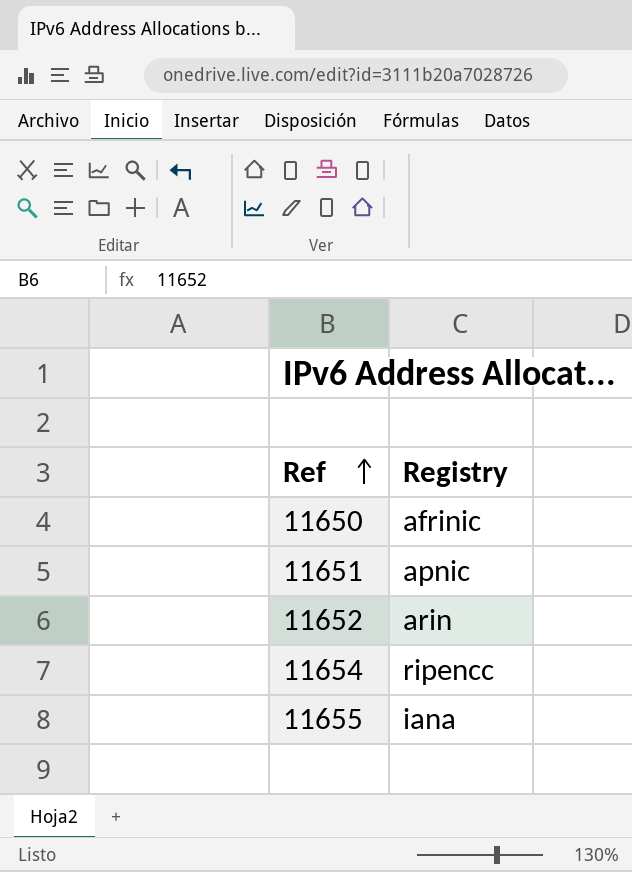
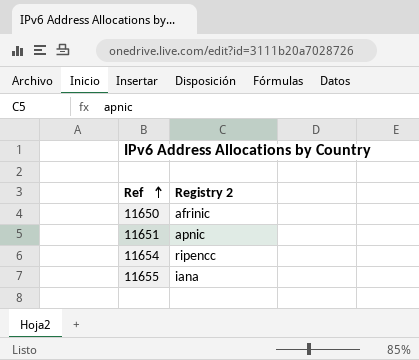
column name: Registry -> Registry 2
row 11652: arin -> none

